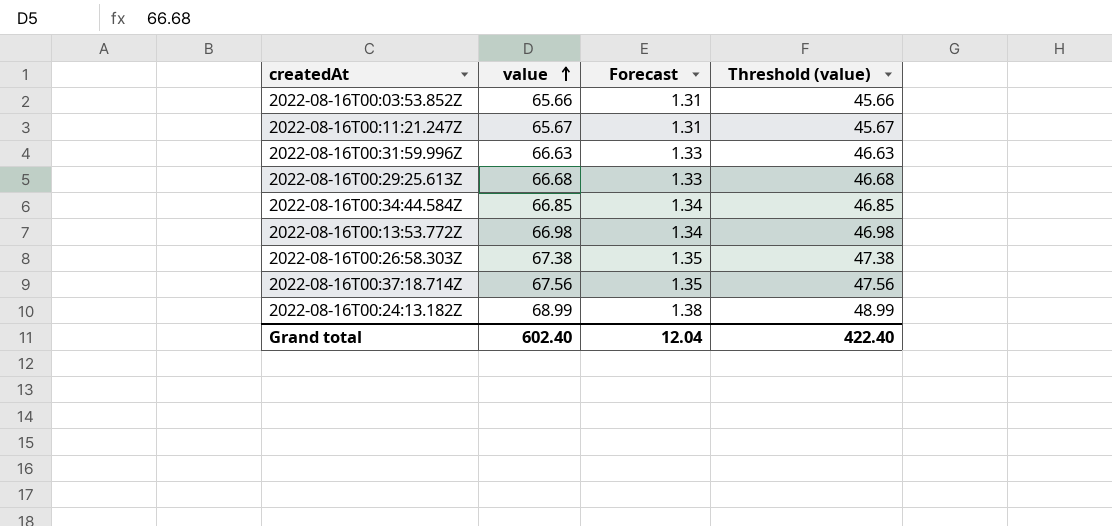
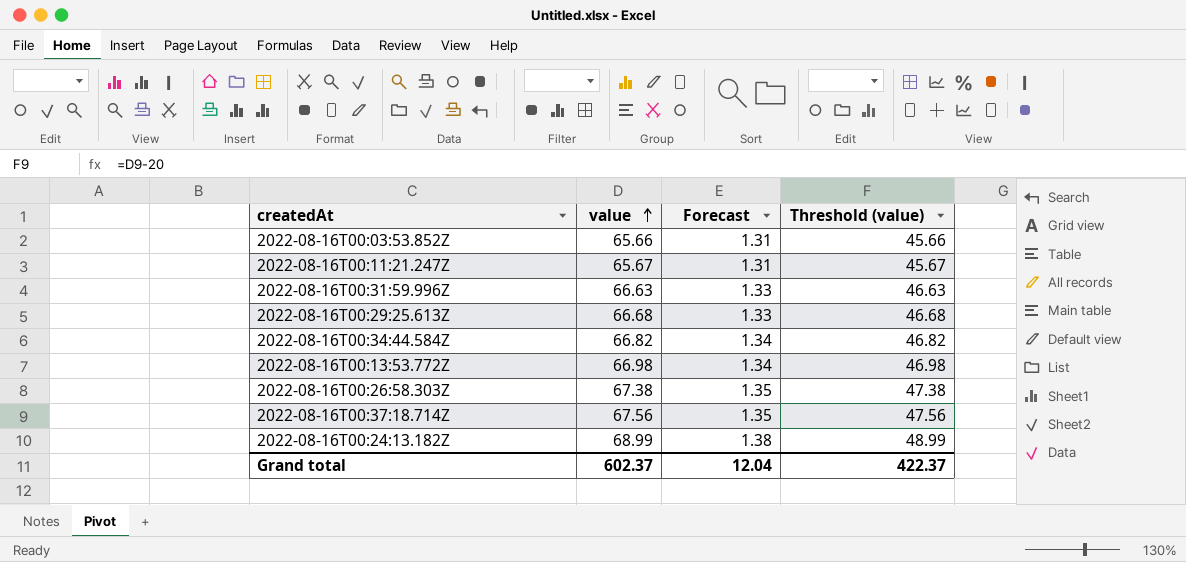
2022-08-16T00:34:44.584Z | value: 66.85 -> 66.82
2022-08-16T00:34:44.584Z | Threshold (value): 46.85 -> 46.82
Grand total | value: 602.40 -> 602.37
Grand total | Threshold (value): 422.40 -> 422.37

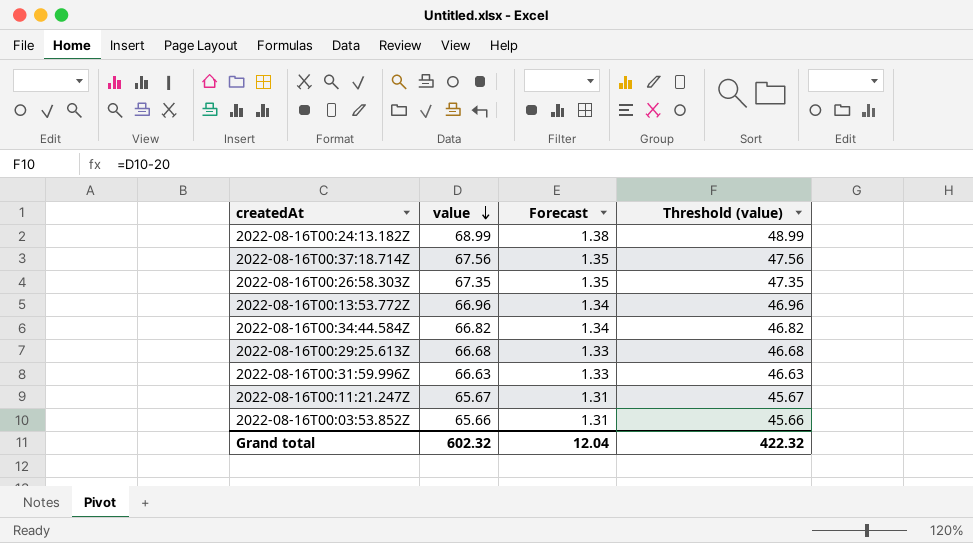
row order: value ascending -> value descending
2022-08-16T00:26:58.303Z | value: 67.38 -> 67.35
2022-08-16T00:26:58.303Z | Threshold (value): 47.38 -> 47.35
2022-08-16T00:13:53.772Z | value: 66.98 -> 66.96
2022-08-16T00:13:53.772Z | Threshold (value): 46.98 -> 46.96
Grand total | value: 602.37 -> 602.32
Grand total | Threshold (value): 422.37 -> 422.32

